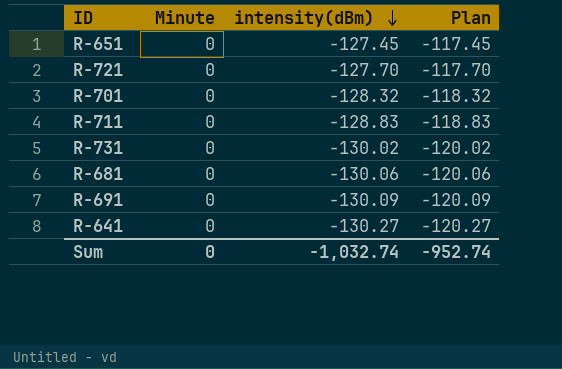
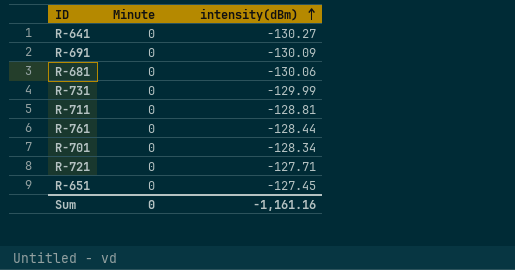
row order: intensity(dBm) descending -> intensity(dBm) ascending
column Plan | formula: [intensity(dBm)] + 10 -> none
R-731 | intensity(dBm): -130.02 -> -129.99
R-711 | intensity(dBm): -128.83 -> -128.81
row R-761: none -> 0 | -128.44
R-701 | intensity(dBm): -128.32 -> -128.34
R-721 | intensity(dBm): -127.70 -> -127.71
Sum | intensity(dBm): -1,032.74 -> -1,161.16

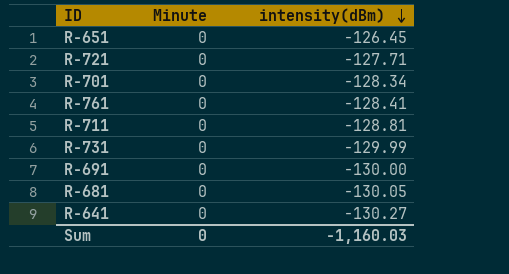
row order: intensity(dBm) ascending -> intensity(dBm) descending
R-651 | intensity(dBm): -127.45 -> -126.45
R-761 | intensity(dBm): -128.44 -> -128.41
R-691 | intensity(dBm): -130.09 -> -130.00
R-681 | intensity(dBm): -130.06 -> -130.05
Sum | intensity(dBm): -1,161.16 -> -1,160.03

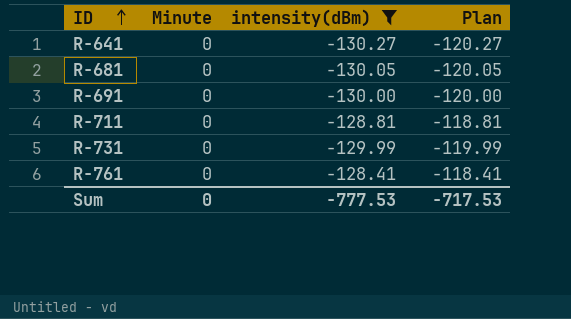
filter: none -> intensity(dBm) <= -128.41
row order: intensity(dBm) descending -> ID ascending
column Plan | formula: none -> [intensity(dBm)] + 10
Sum | intensity(dBm): -1,160.03 -> -777.53

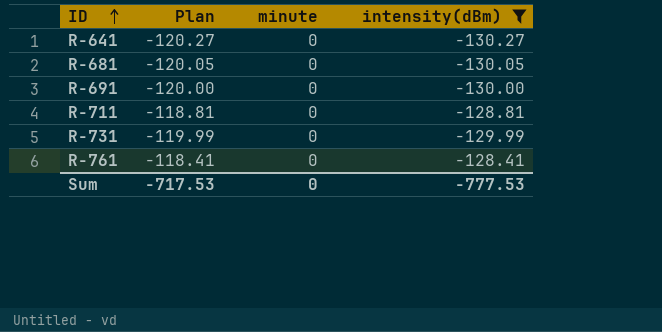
column Plan | position: 4 -> 2
column name: Minute -> minute

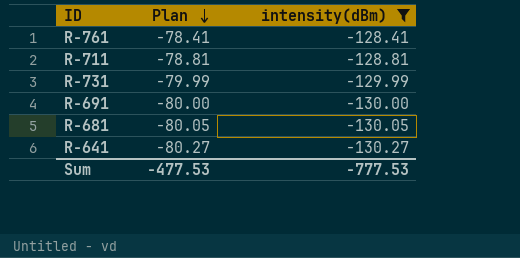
row order: ID ascending -> Plan descending
column minute | position: 3 -> none
column Plan | formula: [intensity(dBm)] + 10 -> [intensity(dBm)] + 50
Sum | Plan: -717.53 -> -477.53

